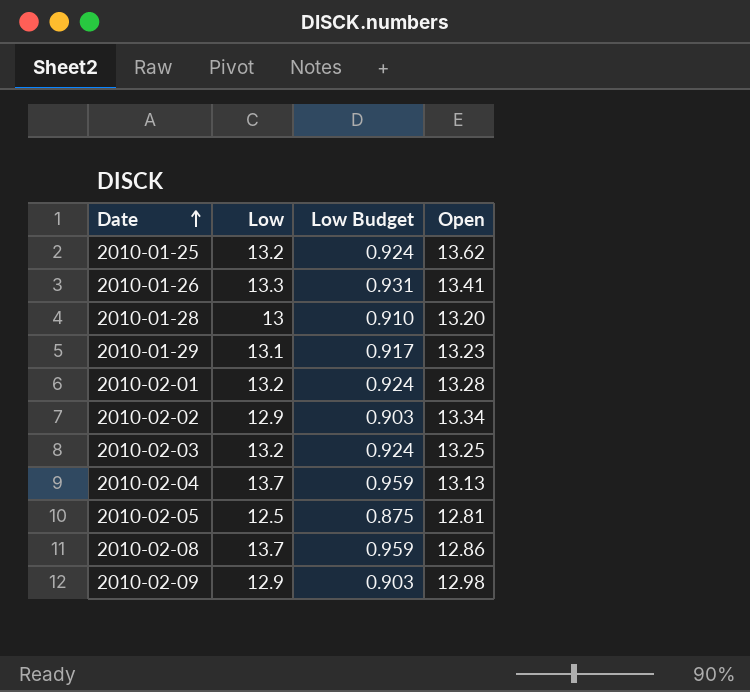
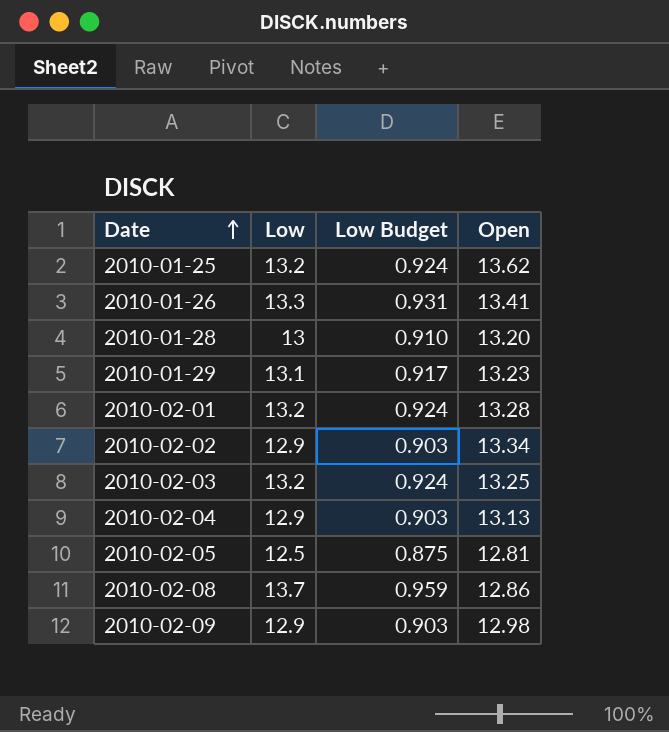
2010-02-04 | Low: 13.7 -> 12.9
2010-02-04 | Low Budget: 0.959 -> 0.903

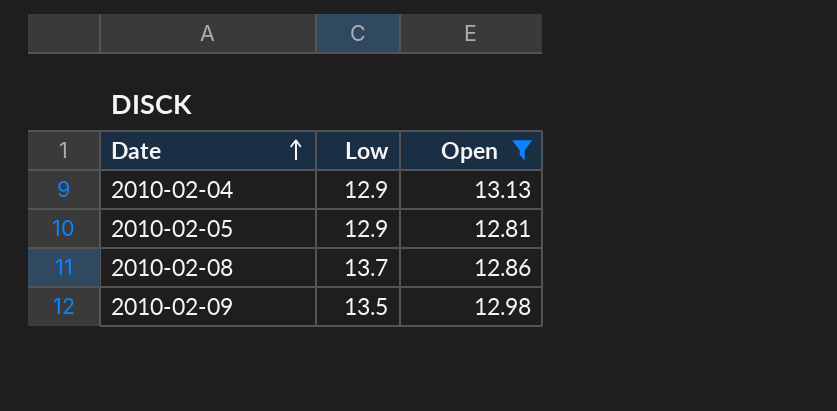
filter: none -> Open <= 13.13
column Low Budget | formula: [Low] * 0.07 -> none
2010-02-05 | Low: 12.5 -> 12.9
2010-02-09 | Low: 12.9 -> 13.5

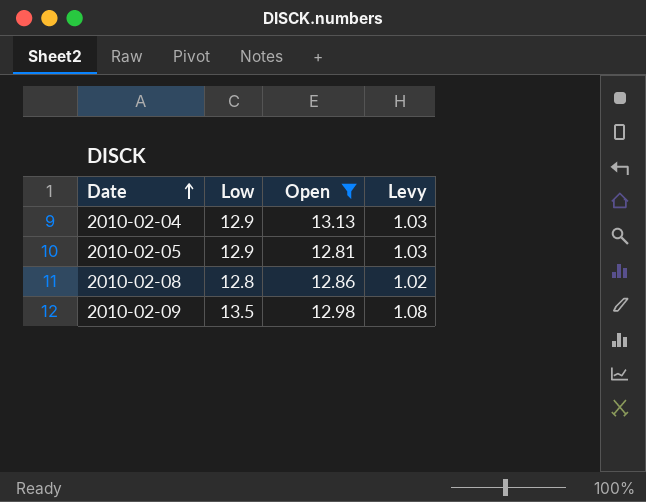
column Levy | formula: none -> [Low] * 0.08
2010-02-08 | Low: 13.7 -> 12.8

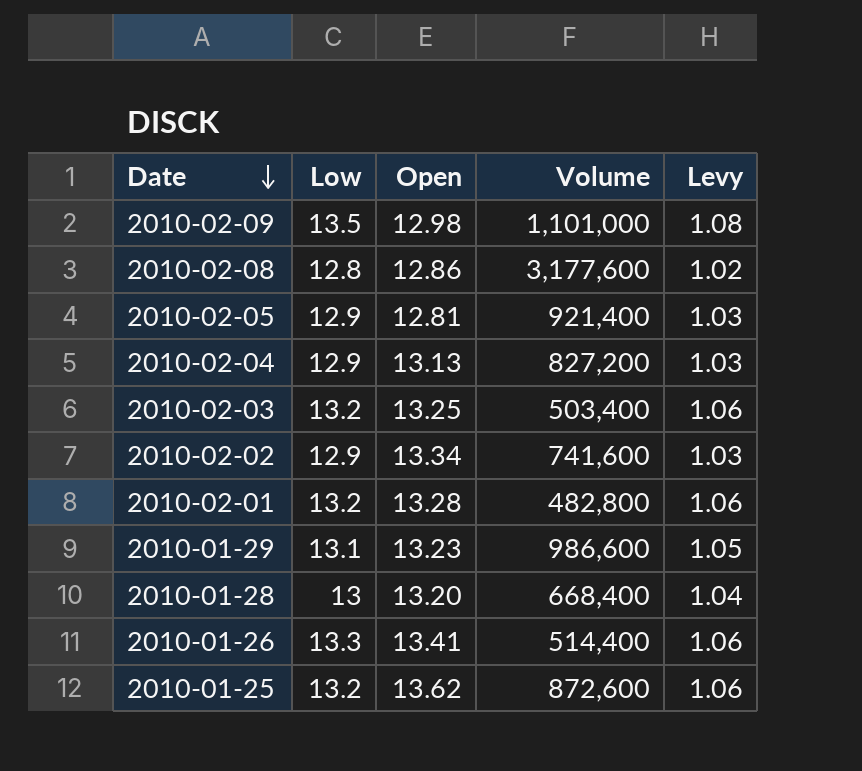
filter: Open <= 13.13 -> none
row order: Date ascending -> Date descending
column Volume | position: none -> 4

